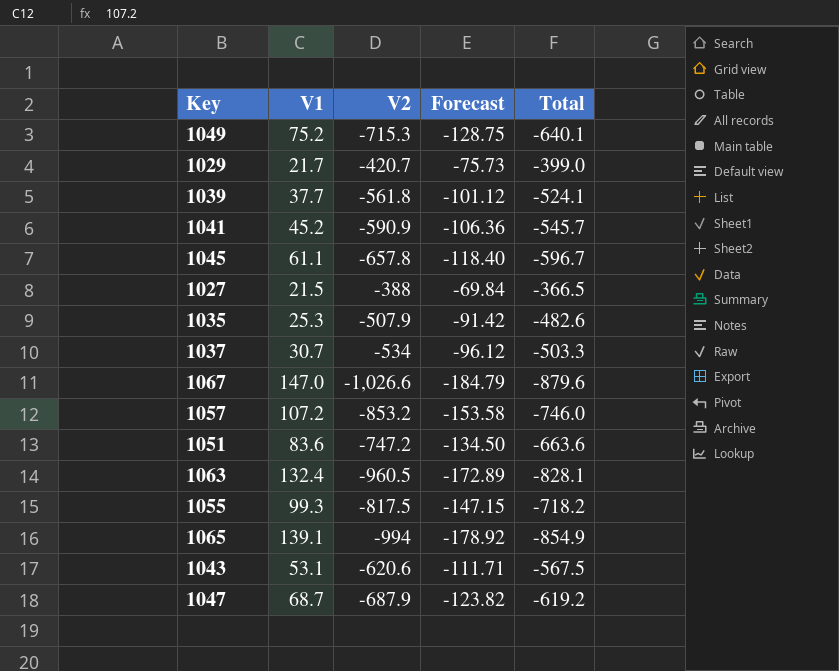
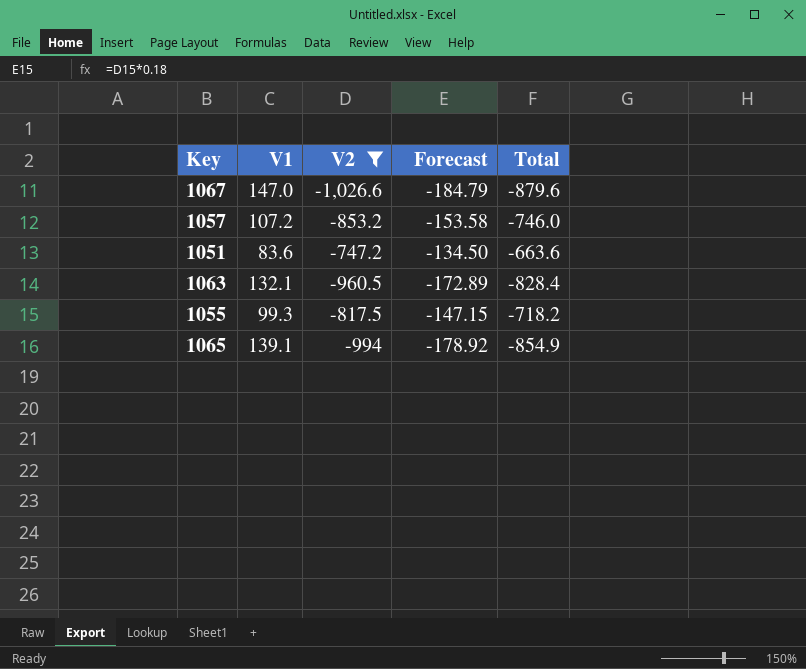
filter: none -> V2 <= -747.2
1063 | V1: 132.4 -> 132.1
1063 | Total: -828.1 -> -828.4

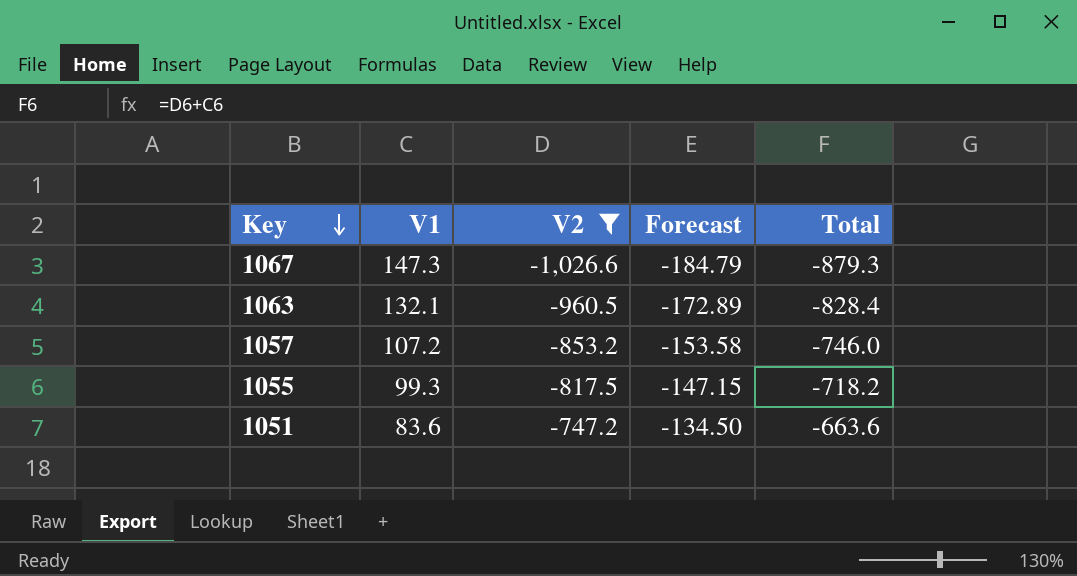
row order: none -> Key descending
row 1065: 139.1 | -994 | -178.92 | -854.9 -> none
1067 | V1: 147.0 -> 147.3
1067 | Total: -879.6 -> -879.3

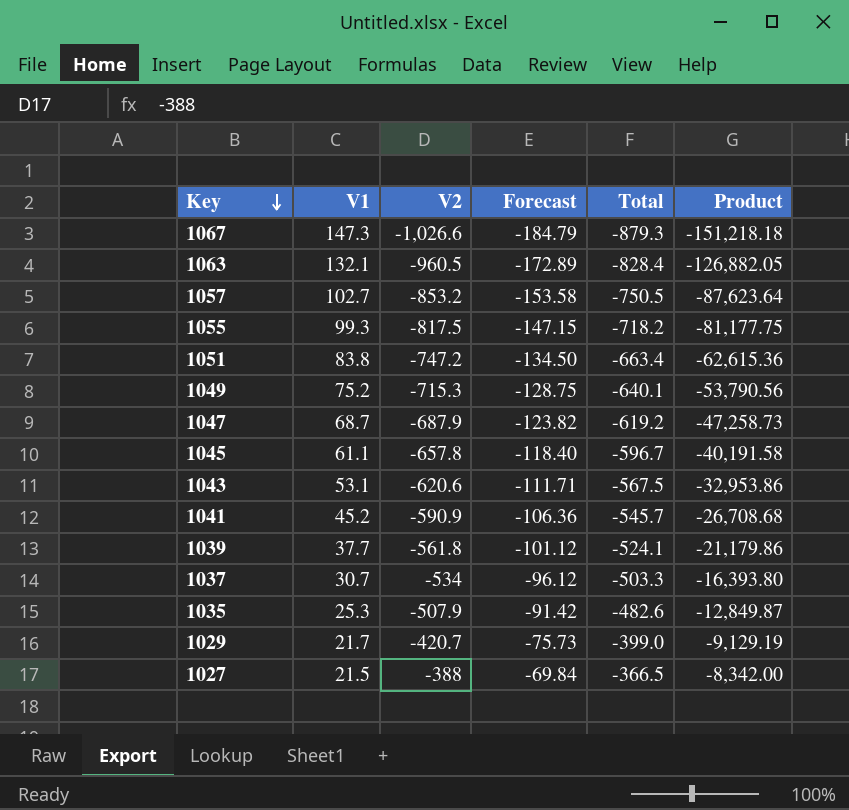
filter: V2 <= -747.2 -> none
column Product | formula: none -> [V1] * [V2]
1057 | V1: 107.2 -> 102.7
1057 | Total: -746.0 -> -750.5
1051 | V1: 83.6 -> 83.8
1051 | Total: -663.6 -> -663.4

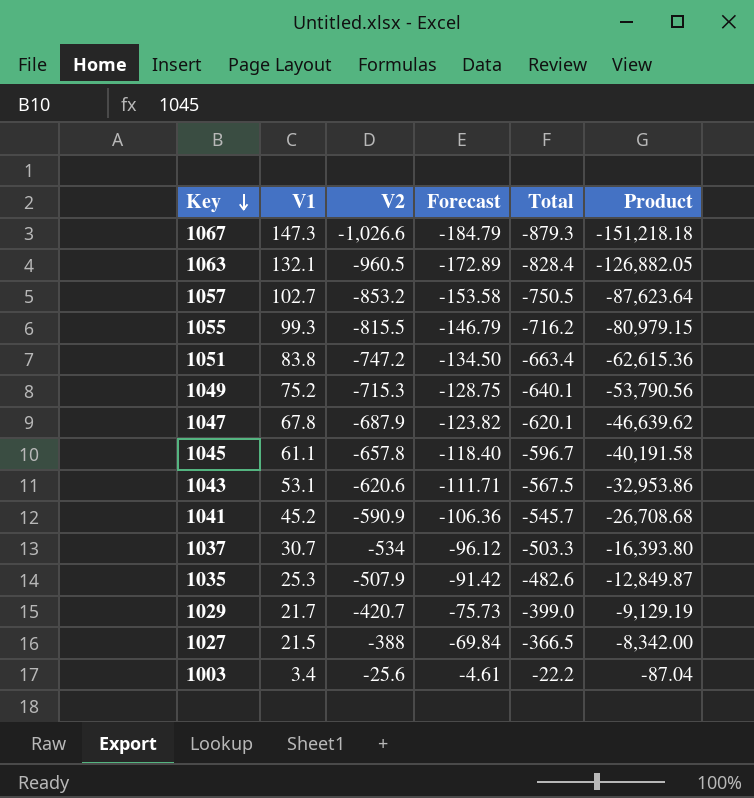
row 1039: 37.7 | -561.8 | -101.12 | -524.1 | -21,179.86 -> none
1055 | V2: -817.5 -> -815.5
1055 | Forecast: -147.15 -> -146.79
1055 | Total: -718.2 -> -716.2
1055 | Product: -81,177.75 -> -80,979.15
1047 | V1: 68.7 -> 67.8
1047 | Total: -619.2 -> -620.1
1047 | Product: -47,258.73 -> -46,639.62
row 1003: none -> 3.4 | -25.6 | -4.61 | -22.2 | -87.04

